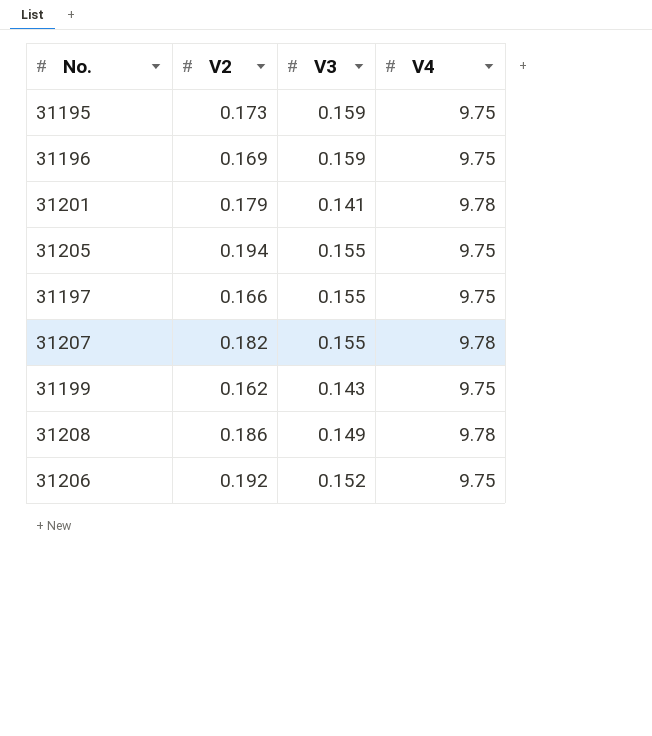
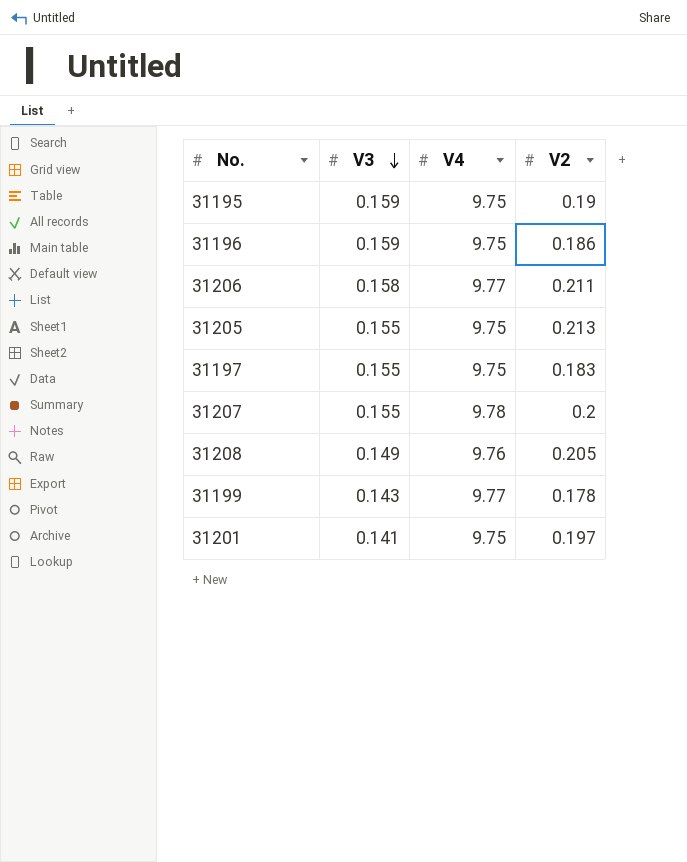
row order: none -> V3 descending
column V2 | position: 2 -> 4
31195 | V2: 0.173 -> 0.19
31196 | V2: 0.169 -> 0.186
31206 | V3: 0.152 -> 0.158
31206 | V4: 9.75 -> 9.77
31206 | V2: 0.192 -> 0.211
31205 | V2: 0.194 -> 0.213
31197 | V2: 0.166 -> 0.183
31207 | V2: 0.182 -> 0.2
31208 | V4: 9.78 -> 9.76
31208 | V2: 0.186 -> 0.205
31199 | V4: 9.75 -> 9.77
31199 | V2: 0.162 -> 0.178
31201 | V4: 9.78 -> 9.75
31201 | V2: 0.179 -> 0.197

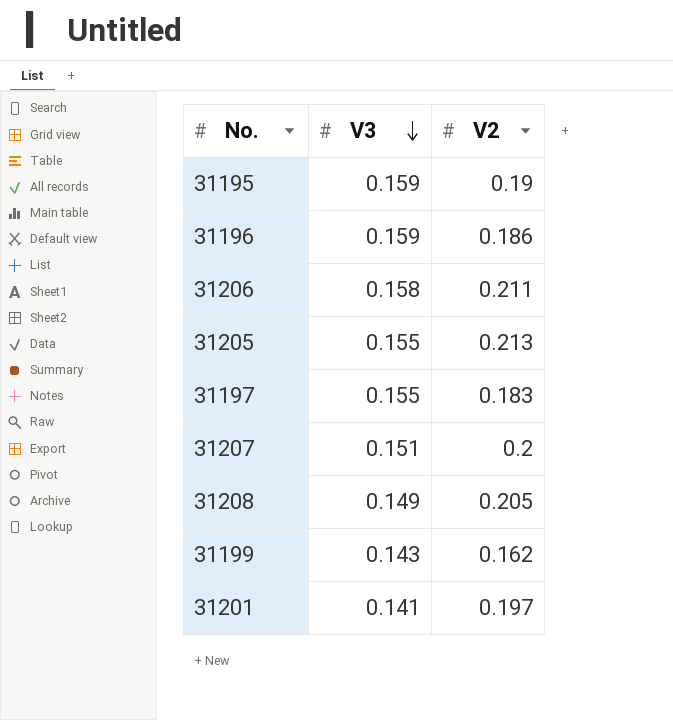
column V4 | position: 3 -> none
31207 | V3: 0.155 -> 0.151
31199 | V2: 0.178 -> 0.162

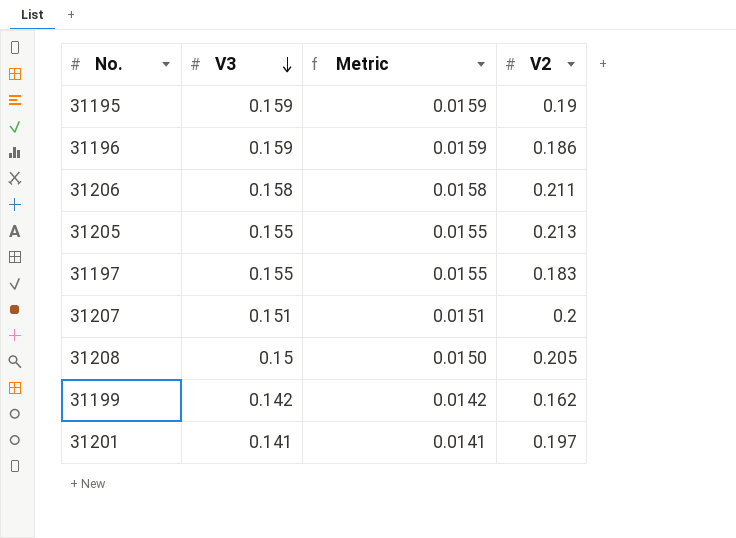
column Metric | formula: none -> [V3] * 0.1
31208 | V3: 0.149 -> 0.15
31199 | V3: 0.143 -> 0.142

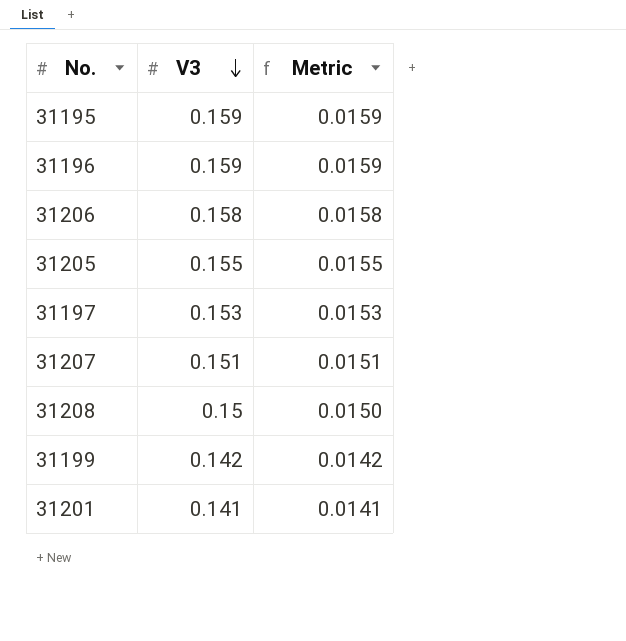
column V2 | position: 4 -> none
31197 | V3: 0.155 -> 0.153
31197 | Metric: 0.0155 -> 0.0153

